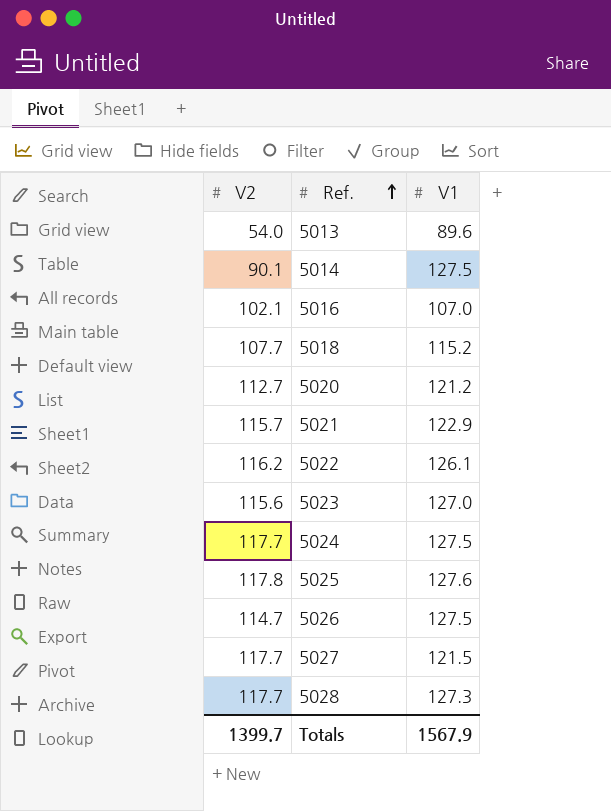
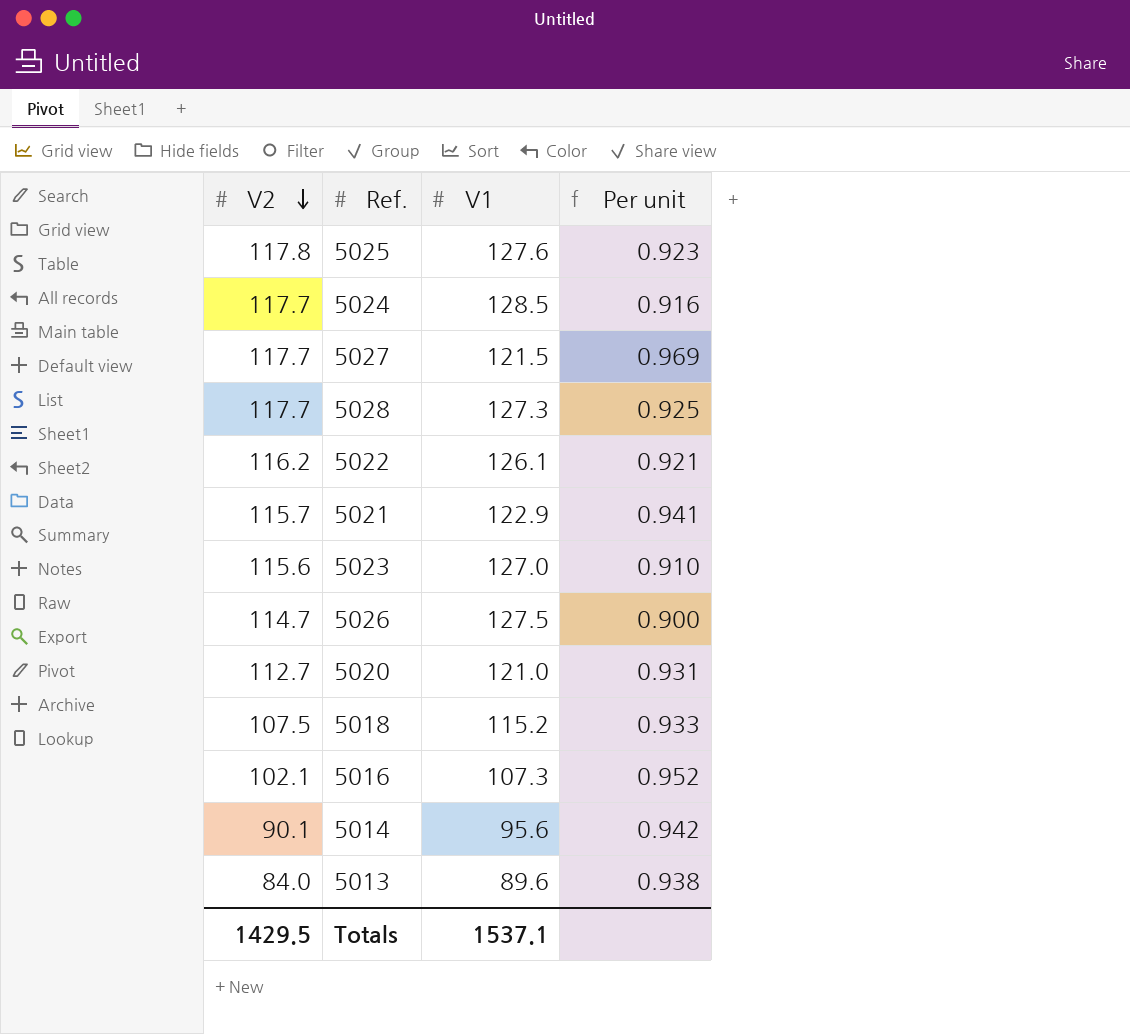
row order: Ref. ascending -> V2 descending
column Per unit | formula: none -> [V2] / [V1]
5024 | V1: 127.5 -> 128.5
5020 | V1: 121.2 -> 121.0
5018 | V2: 107.7 -> 107.5
5016 | V1: 107.0 -> 107.3
5014 | V1: 127.5 -> 95.6
5013 | V2: 54.0 -> 84.0
Totals | V2: 1399.7 -> 1429.5
Totals | V1: 1567.9 -> 1537.1

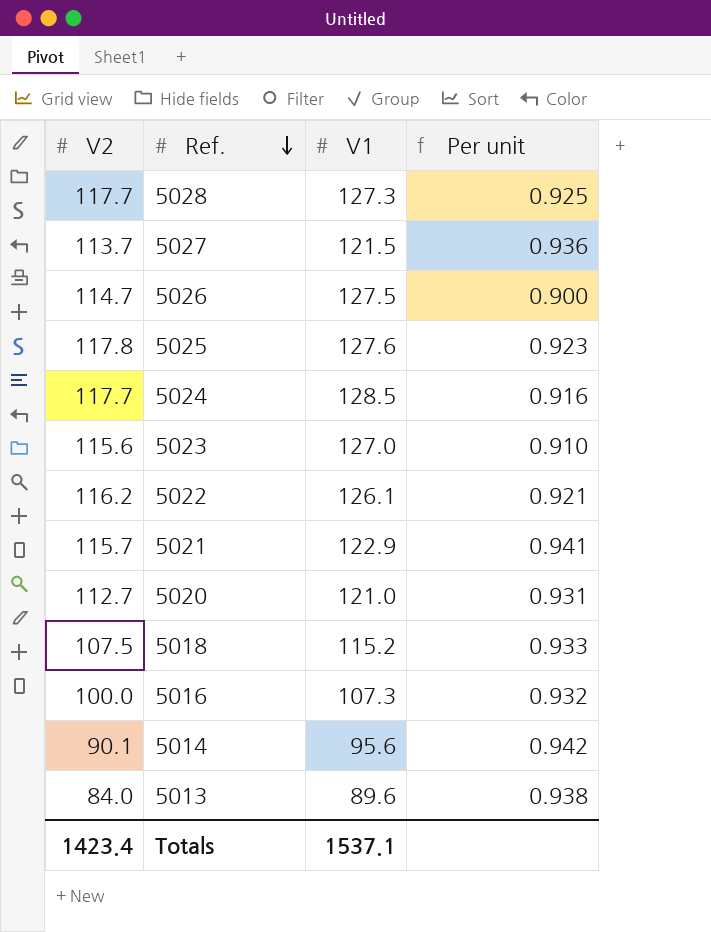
row order: V2 descending -> Ref. descending
5027 | V2: 117.7 -> 113.7
5027 | Per unit: 0.969 -> 0.936
5016 | V2: 102.1 -> 100.0
5016 | Per unit: 0.952 -> 0.932
Totals | V2: 1429.5 -> 1423.4

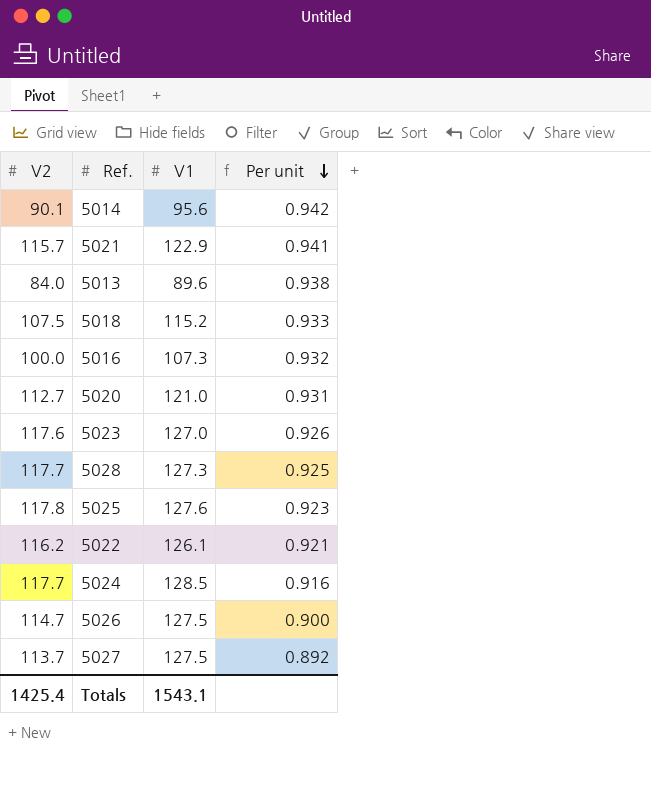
row order: Ref. descending -> Per unit descending
5023 | V2: 115.6 -> 117.6
5023 | Per unit: 0.910 -> 0.926
5027 | V1: 121.5 -> 127.5
5027 | Per unit: 0.936 -> 0.892
Totals | V2: 1423.4 -> 1425.4
Totals | V1: 1537.1 -> 1543.1

